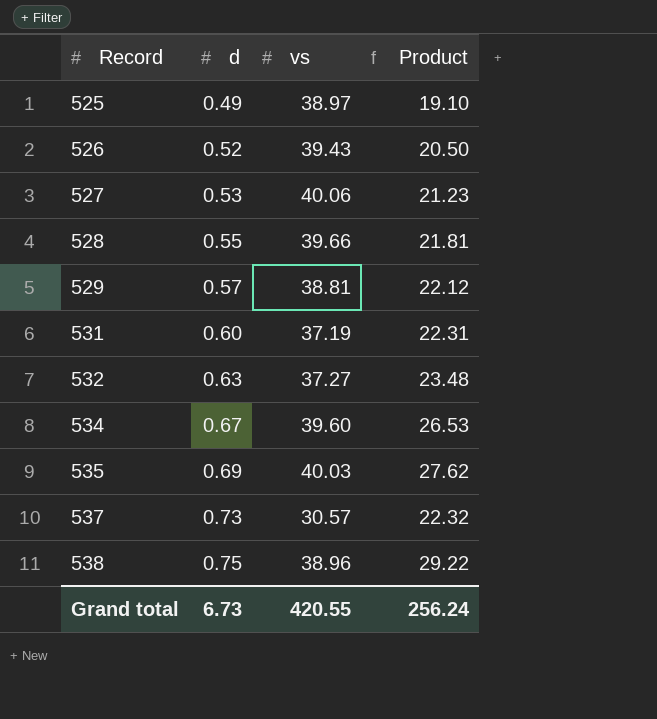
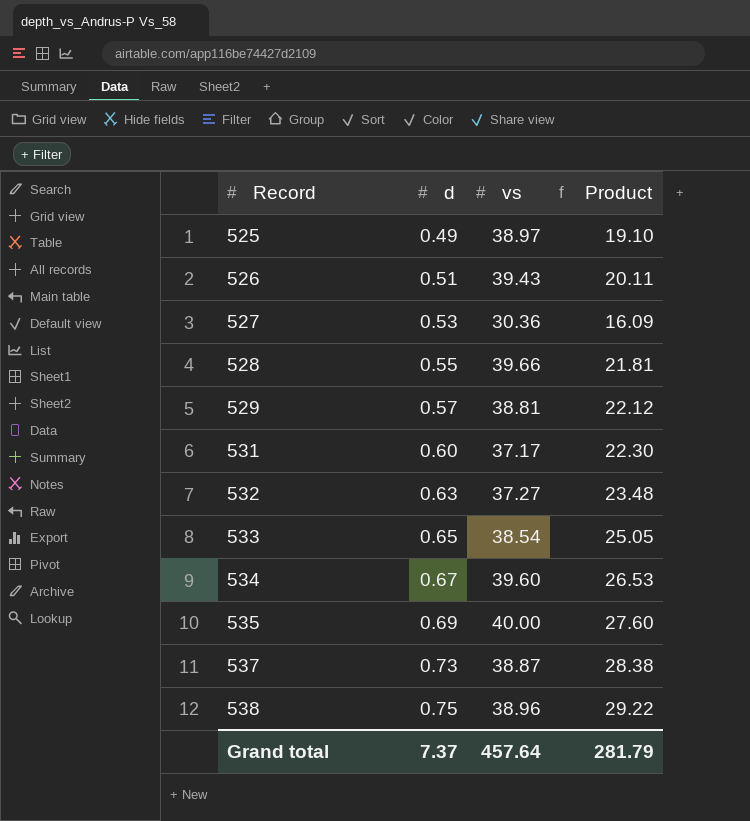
526 | d: 0.52 -> 0.51
526 | Product: 20.50 -> 20.11
527 | vs: 40.06 -> 30.36
527 | Product: 21.23 -> 16.09
531 | vs: 37.19 -> 37.17
531 | Product: 22.31 -> 22.30
row 533: none -> 0.65 | 38.54 | 25.05
535 | vs: 40.03 -> 40.00
535 | Product: 27.62 -> 27.60
537 | vs: 30.57 -> 38.87
537 | Product: 22.32 -> 28.38
Grand total | d: 6.73 -> 7.37
Grand total | vs: 420.55 -> 457.64
Grand total | Product: 256.24 -> 281.79

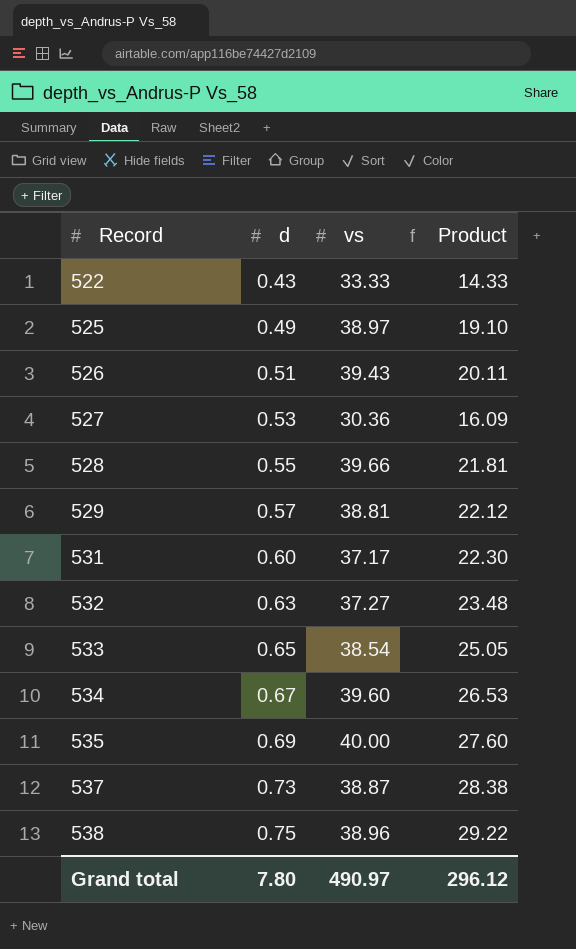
row 522: none -> 0.43 | 33.33 | 14.33
Grand total | d: 7.37 -> 7.80
Grand total | vs: 457.64 -> 490.97
Grand total | Product: 281.79 -> 296.12

